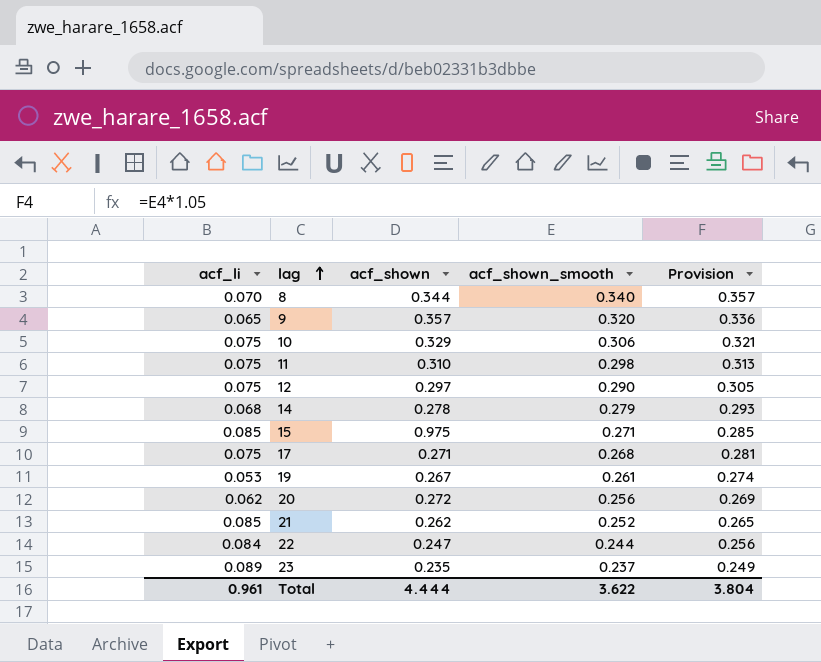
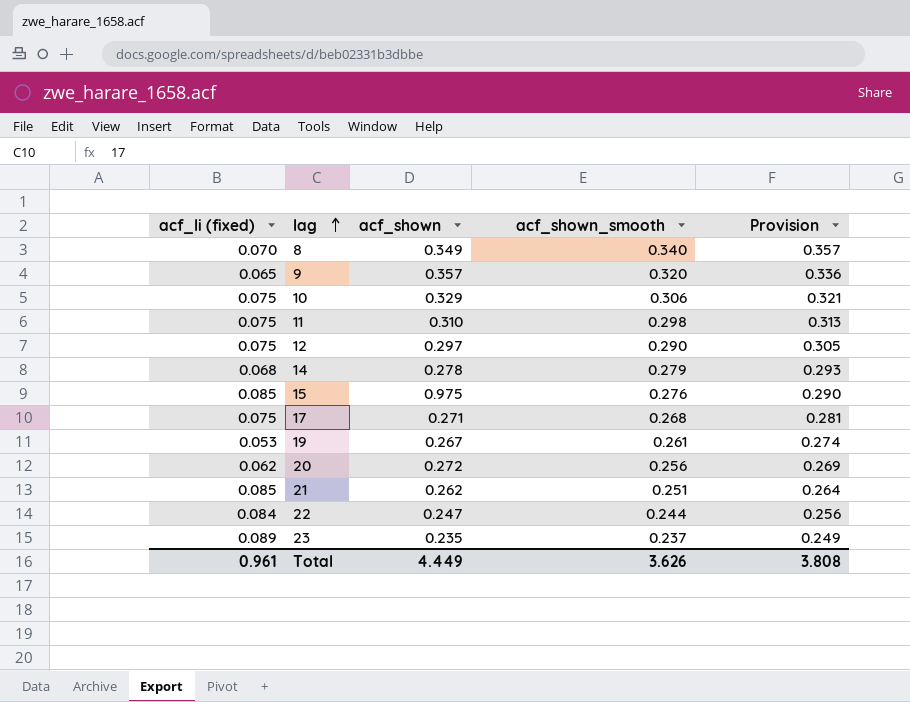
column name: acf_li -> acf_li (fixed)
8 | acf_shown: 0.344 -> 0.349
15 | acf_shown_smooth: 0.271 -> 0.276
15 | Provision: 0.285 -> 0.290
21 | acf_shown_smooth: 0.252 -> 0.251
21 | Provision: 0.265 -> 0.264
Total | acf_shown: 4.444 -> 4.449
Total | acf_shown_smooth: 3.622 -> 3.626
Total | Provision: 3.804 -> 3.808

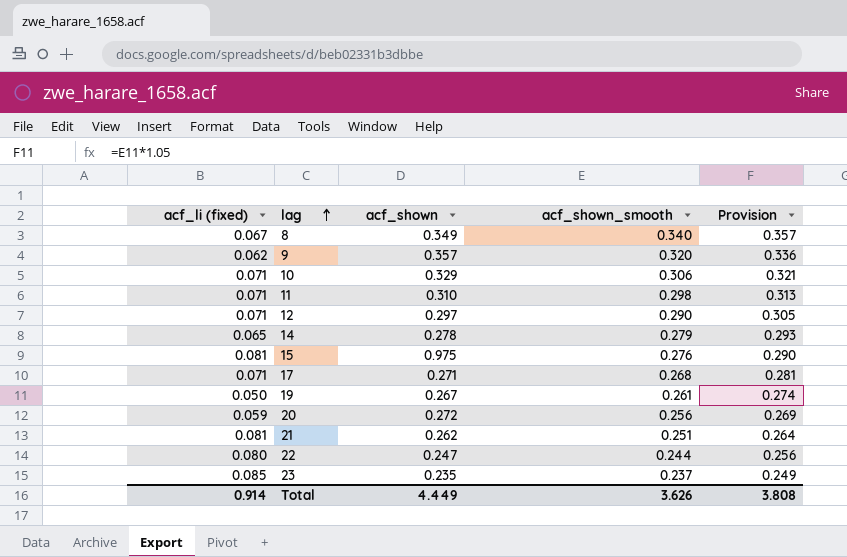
8 | acf_li (fixed): 0.070 -> 0.067
9 | acf_li (fixed): 0.065 -> 0.062
10 | acf_li (fixed): 0.075 -> 0.071
11 | acf_li (fixed): 0.075 -> 0.071
12 | acf_li (fixed): 0.075 -> 0.071
14 | acf_li (fixed): 0.068 -> 0.065
15 | acf_li (fixed): 0.085 -> 0.081
17 | acf_li (fixed): 0.075 -> 0.071
19 | acf_li (fixed): 0.053 -> 0.050
20 | acf_li (fixed): 0.062 -> 0.059
21 | acf_li (fixed): 0.085 -> 0.081
22 | acf_li (fixed): 0.084 -> 0.080
23 | acf_li (fixed): 0.089 -> 0.085
Total | acf_li (fixed): 0.961 -> 0.914

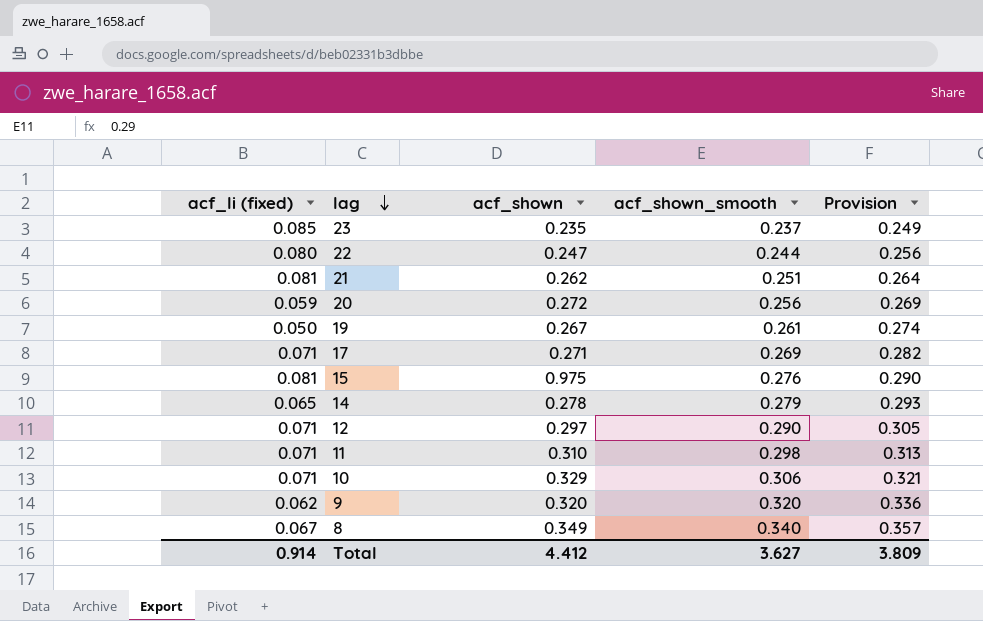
row order: lag ascending -> lag descending
17 | acf_shown_smooth: 0.268 -> 0.269
17 | Provision: 0.281 -> 0.282
9 | acf_shown: 0.357 -> 0.320
Total | acf_shown: 4.449 -> 4.412
Total | acf_shown_smooth: 3.626 -> 3.627
Total | Provision: 3.808 -> 3.809

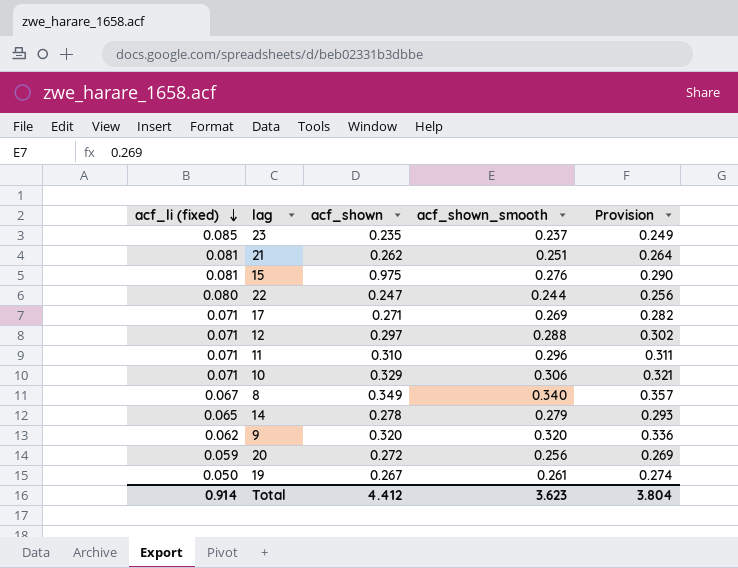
row order: lag descending -> acf_li (fixed) descending
12 | acf_shown_smooth: 0.290 -> 0.288
12 | Provision: 0.305 -> 0.302
11 | acf_shown_smooth: 0.298 -> 0.296
11 | Provision: 0.313 -> 0.311
Total | acf_shown_smooth: 3.627 -> 3.623
Total | Provision: 3.809 -> 3.804

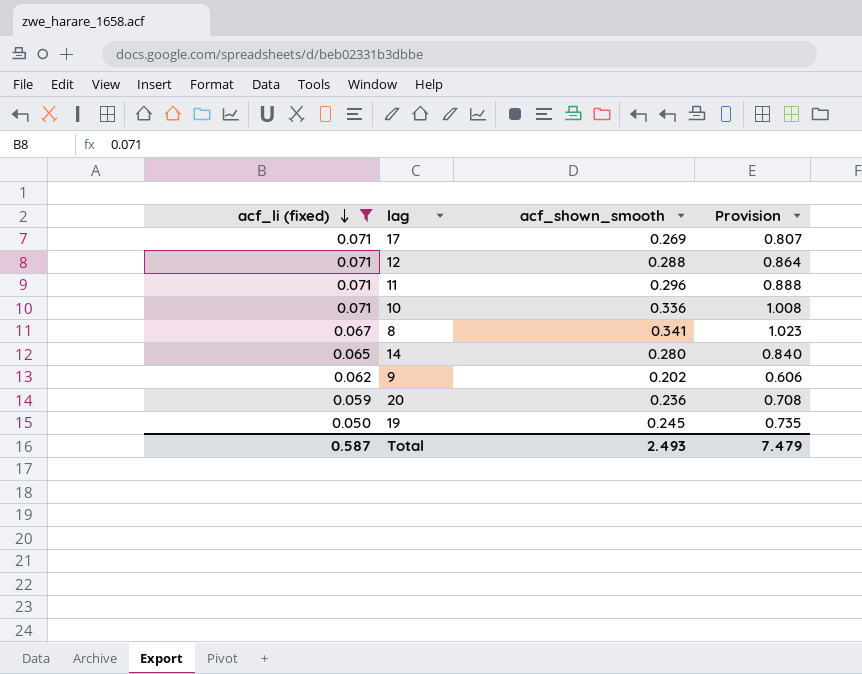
filter: none -> acf_li (fixed) <= 0.071
column acf_shown | position: 3 -> none
column Provision | formula: [acf_shown_smooth] * 1.05 -> [acf_shown_smooth] * 3
10 | acf_shown_smooth: 0.306 -> 0.336
8 | acf_shown_smooth: 0.340 -> 0.341
14 | acf_shown_smooth: 0.279 -> 0.280
9 | acf_shown_smooth: 0.320 -> 0.202
20 | acf_shown_smooth: 0.256 -> 0.236
19 | acf_shown_smooth: 0.261 -> 0.245
Total | acf_li (fixed): 0.914 -> 0.587
Total | acf_shown_smooth: 3.623 -> 2.493
Total | Provision: 3.804 -> 7.479

